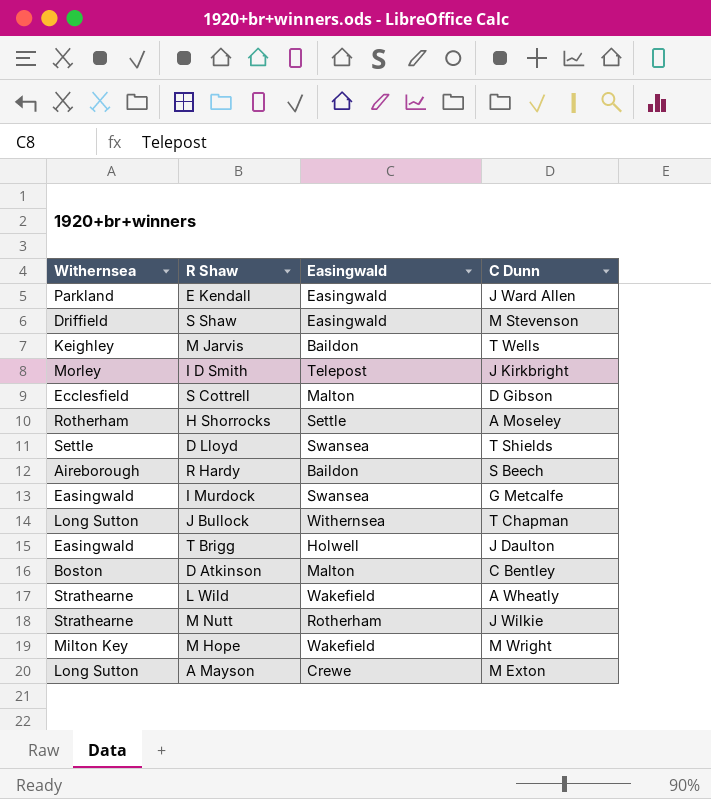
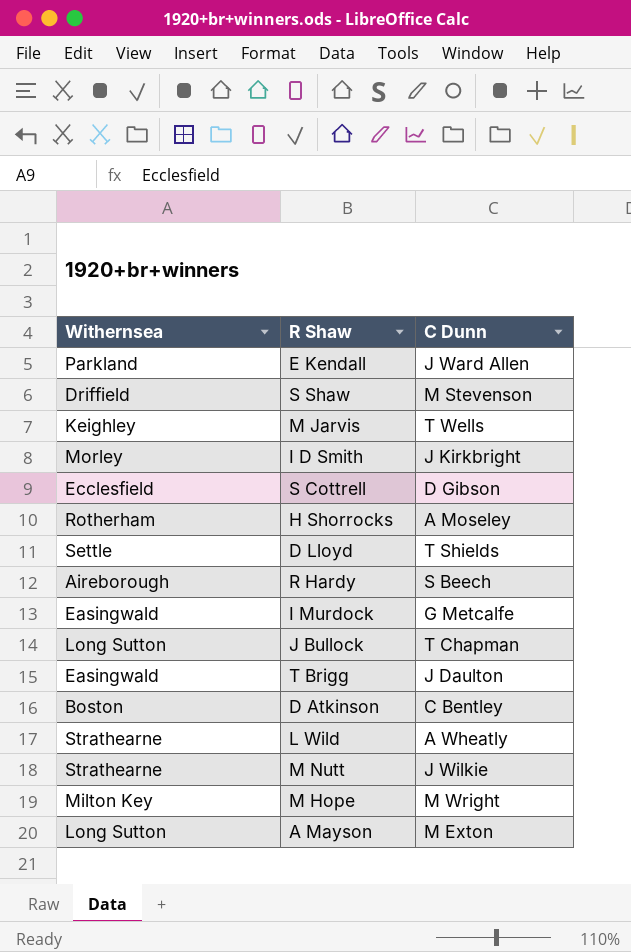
column Easingwald | position: 3 -> none

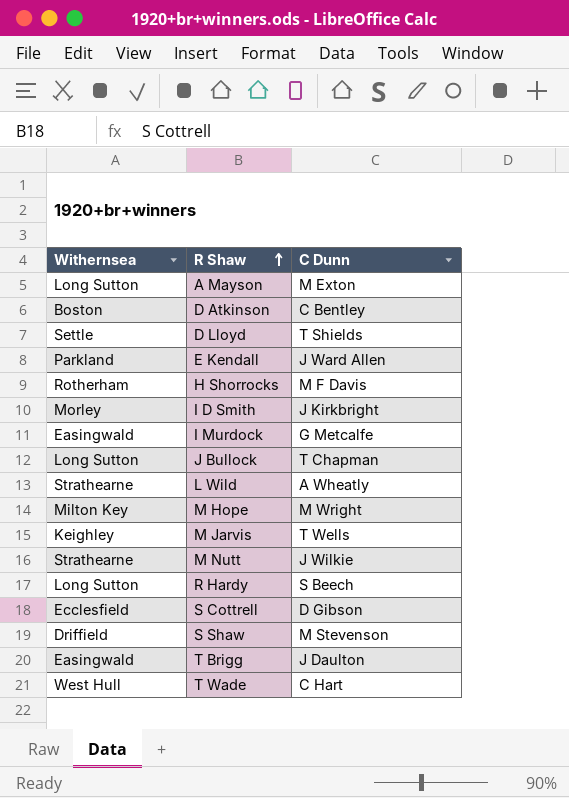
row order: none -> R Shaw ascending
H Shorrocks | C Dunn: A Moseley -> M F Davis
R Hardy | Withernsea: Aireborough -> Long Sutton
row T Wade: none -> West Hull | C Hart

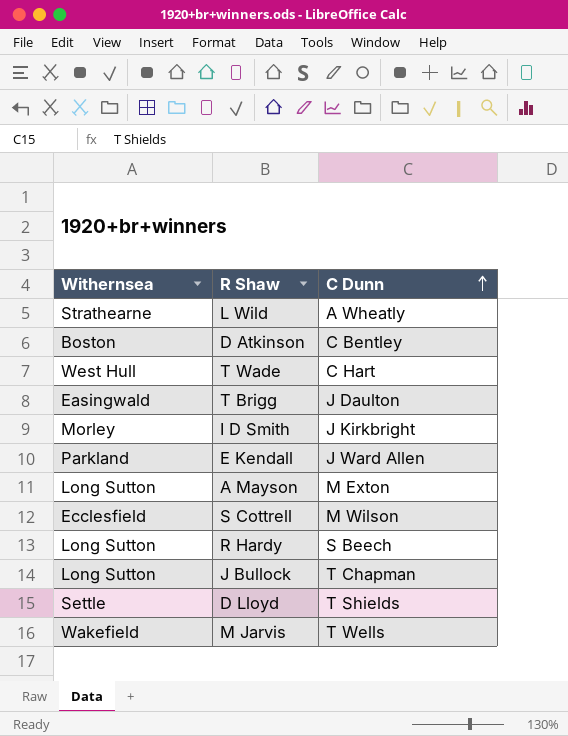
row order: R Shaw ascending -> C Dunn ascending
row H Shorrocks: Rotherham | M F Davis -> none
row I Murdock: Easingwald | G Metcalfe -> none
row M Hope: Milton Key | M Wright -> none
row M Nutt: Strathearne | J Wilkie -> none
row S Shaw: Driffield | M Stevenson -> none
S Cottrell | C Dunn: D Gibson -> M Wilson
M Jarvis | Withernsea: Keighley -> Wakefield

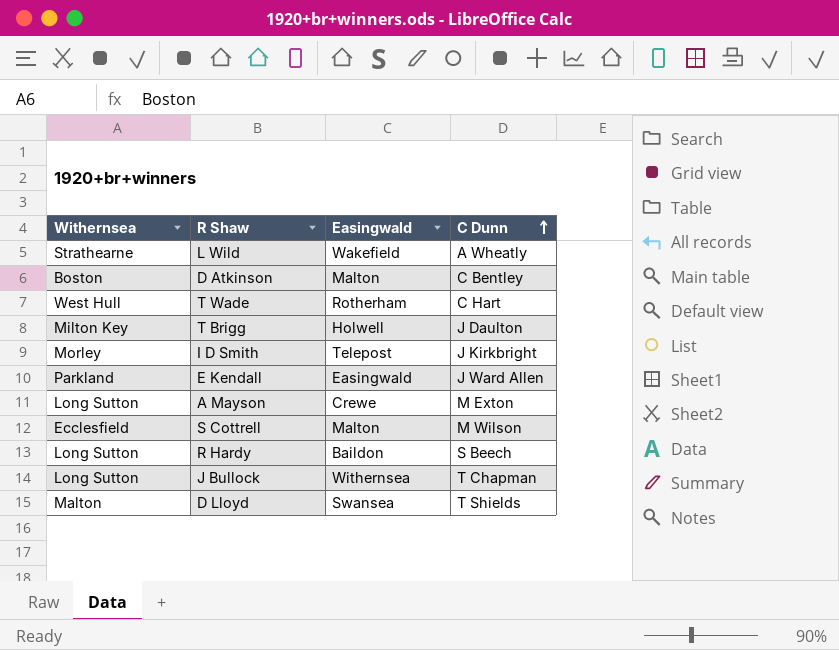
column Easingwald | position: none -> 3
row M Jarvis: Wakefield | T Wells -> none
T Brigg | Withernsea: Easingwald -> Milton Key
D Lloyd | Withernsea: Settle -> Malton

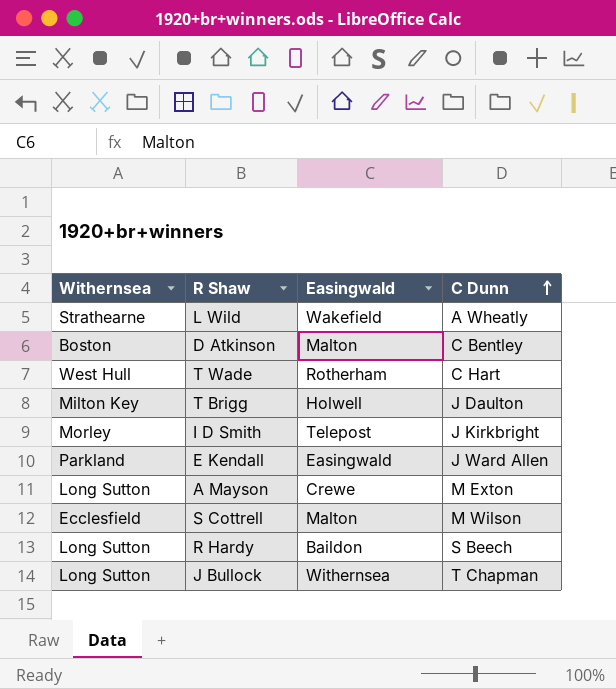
row D Lloyd: Malton | Swansea | T Shields -> none

